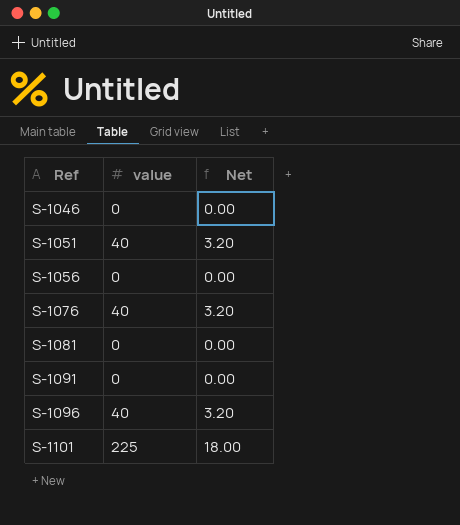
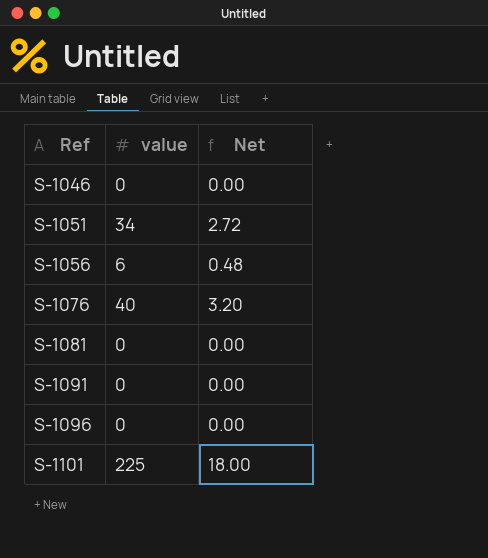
S-1051 | value: 40 -> 34
S-1051 | Net: 3.20 -> 2.72
S-1056 | value: 0 -> 6
S-1056 | Net: 0.00 -> 0.48
S-1096 | value: 40 -> 0
S-1096 | Net: 3.20 -> 0.00

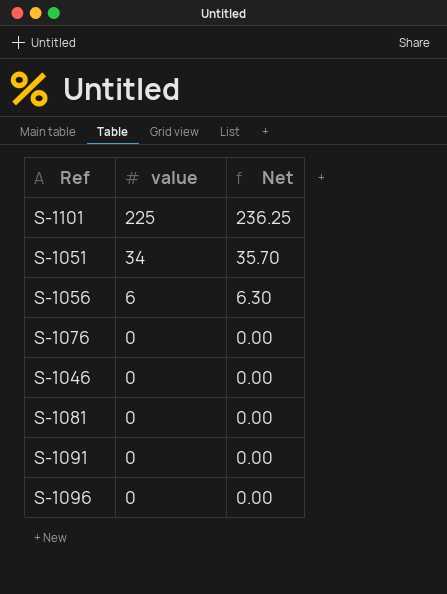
row order: Ref ascending -> value descending
column Net | formula: [value] * 0.08 -> [value] * 1.05
S-1076 | value: 40 -> 0

